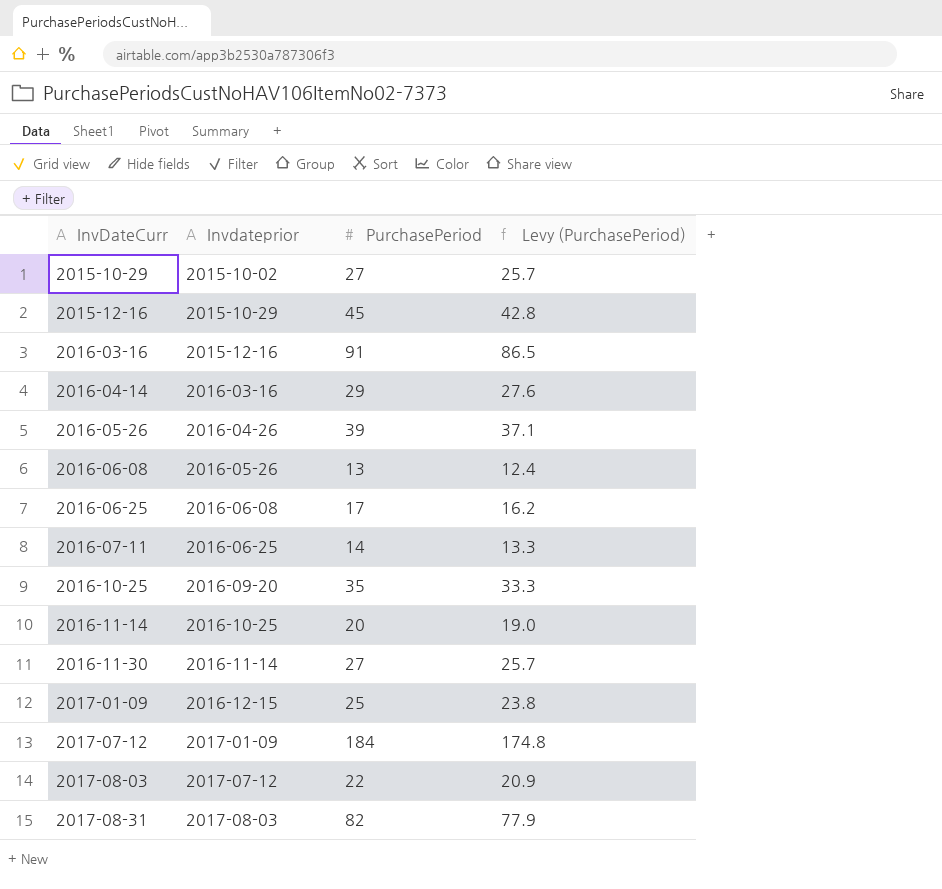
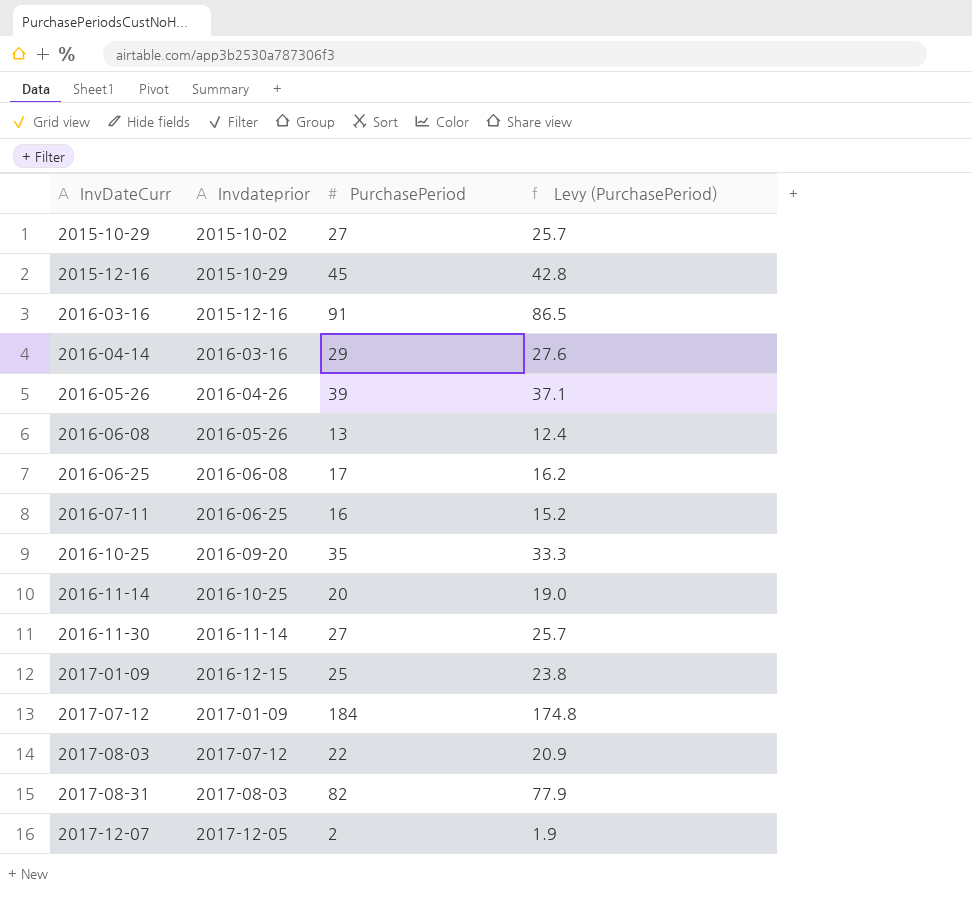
2016-07-11 | PurchasePeriod: 14 -> 16
2016-07-11 | Levy (PurchasePeriod): 13.3 -> 15.2
row 2017-12-07: none -> 2017-12-05 | 2 | 1.9

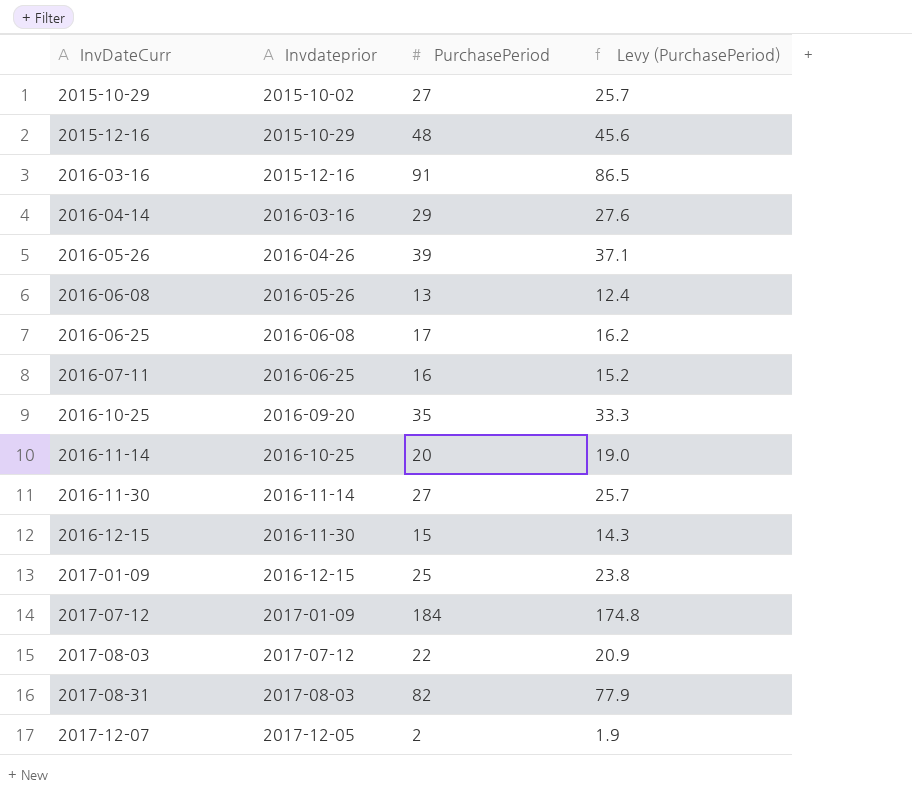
2015-12-16 | PurchasePeriod: 45 -> 48
2015-12-16 | Levy (PurchasePeriod): 42.8 -> 45.6
row 2016-12-15: none -> 2016-11-30 | 15 | 14.3

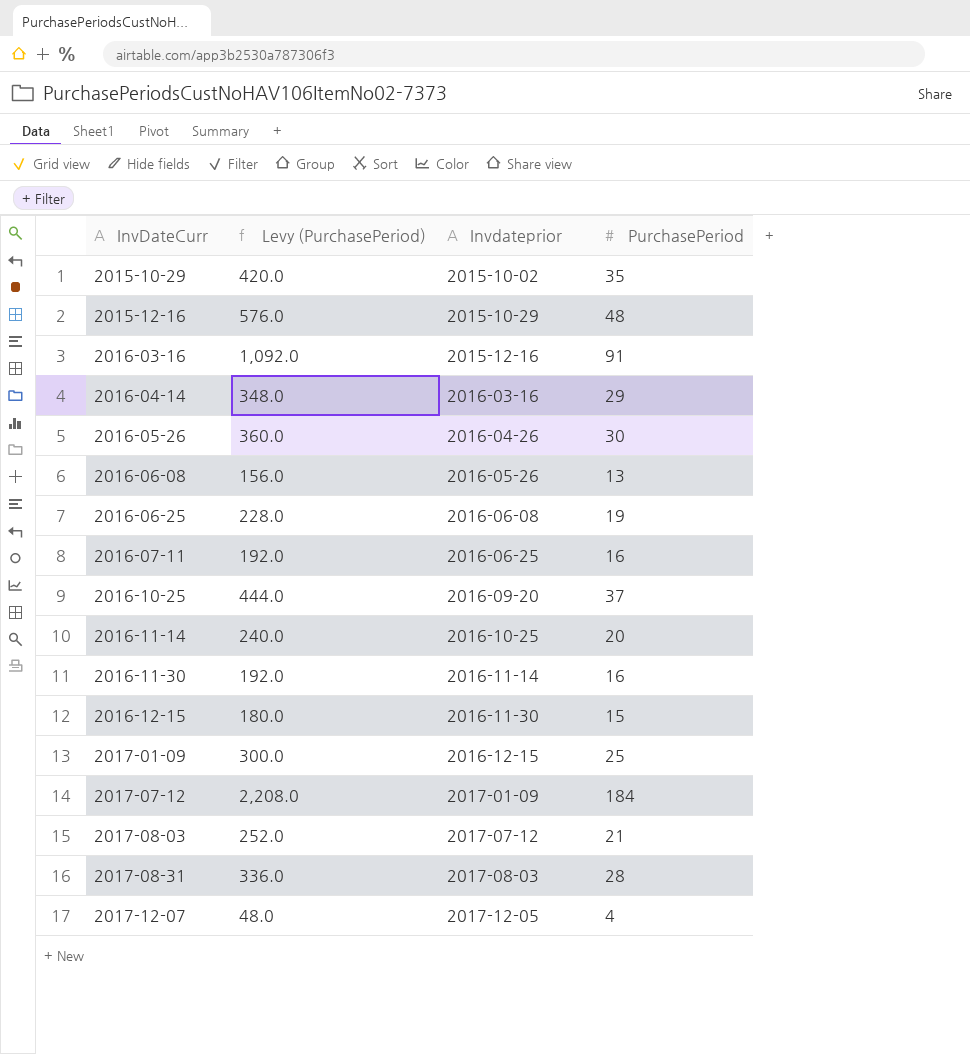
column Levy (PurchasePeriod) | formula: [PurchasePeriod] * 0.95 -> [PurchasePeriod] * 12
column Levy (PurchasePeriod) | position: 4 -> 2
2015-10-29 | PurchasePeriod: 27 -> 35
2016-05-26 | PurchasePeriod: 39 -> 30
2016-06-25 | PurchasePeriod: 17 -> 19
2016-10-25 | PurchasePeriod: 35 -> 37
2016-11-30 | PurchasePeriod: 27 -> 16
2017-08-03 | PurchasePeriod: 22 -> 21
2017-08-31 | PurchasePeriod: 82 -> 28
2017-12-07 | PurchasePeriod: 2 -> 4

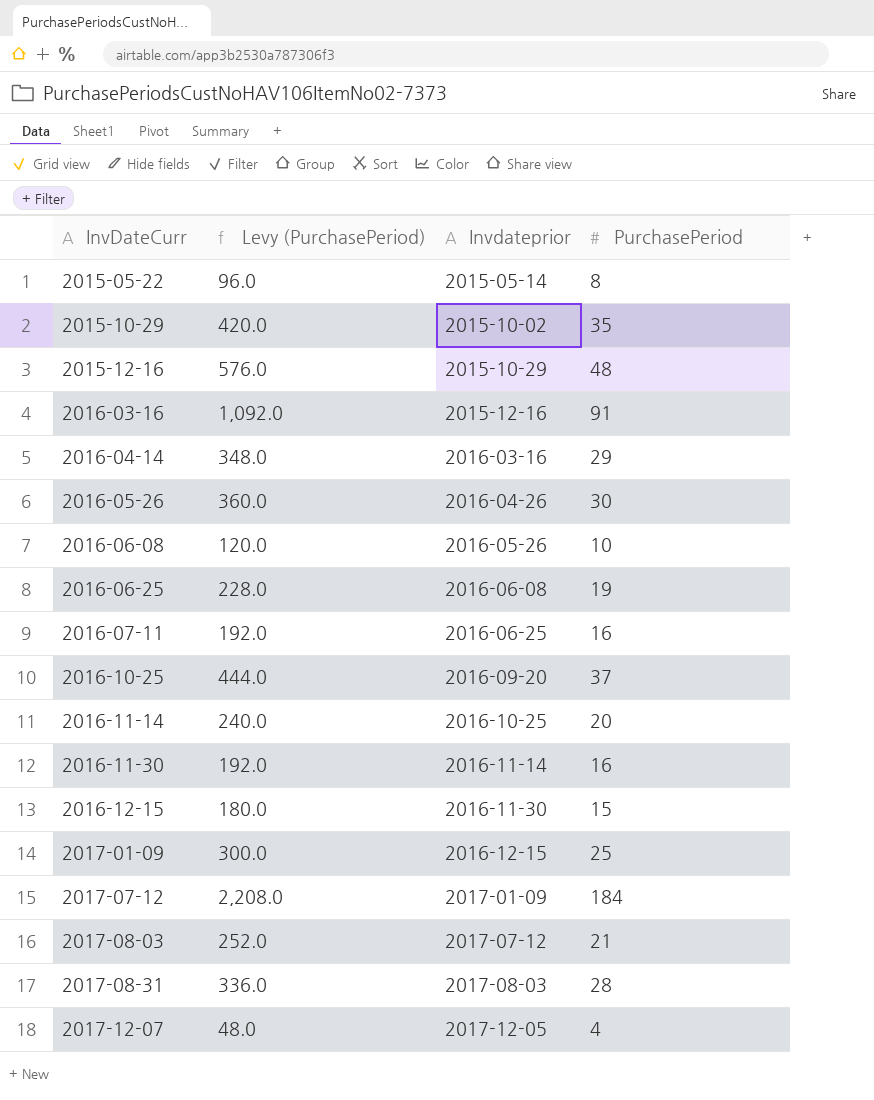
row 2015-05-22: none -> 96.0 | 2015-05-14 | 8
2016-06-08 | Levy (PurchasePeriod): 156.0 -> 120.0
2016-06-08 | PurchasePeriod: 13 -> 10

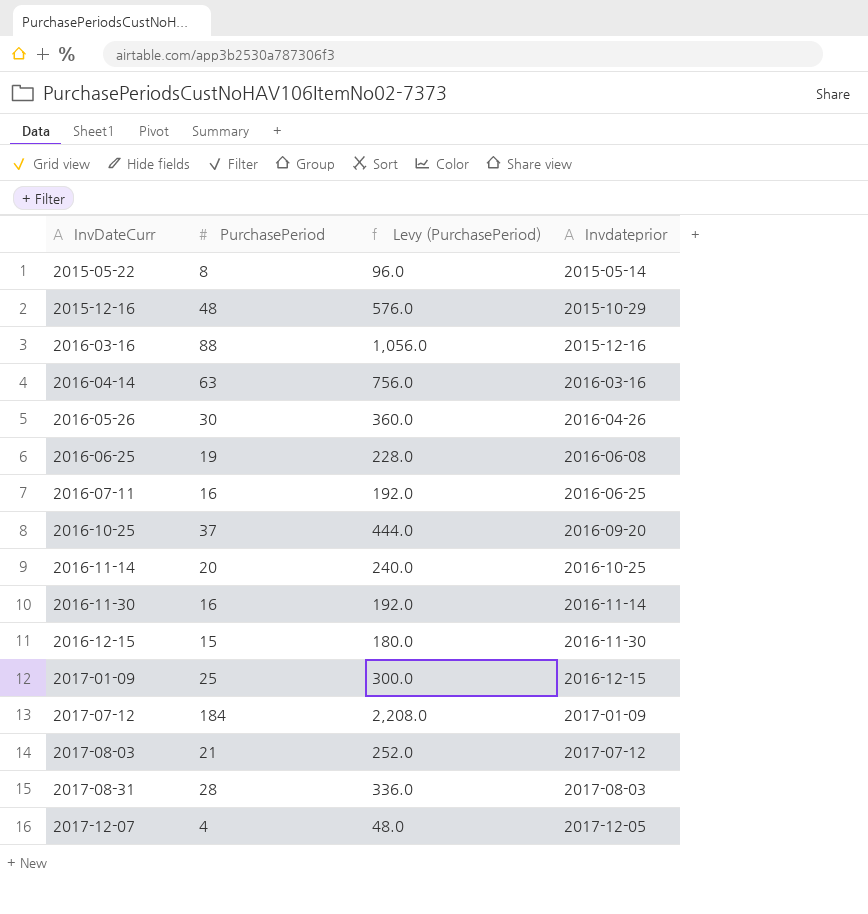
column PurchasePeriod | position: 4 -> 2
row 2015-10-29: 420.0 | 2015-10-02 | 35 -> none
row 2016-06-08: 120.0 | 2016-05-26 | 10 -> none
2016-03-16 | PurchasePeriod: 91 -> 88
2016-03-16 | Levy (PurchasePeriod): 1,092.0 -> 1,056.0
2016-04-14 | PurchasePeriod: 29 -> 63
2016-04-14 | Levy (PurchasePeriod): 348.0 -> 756.0

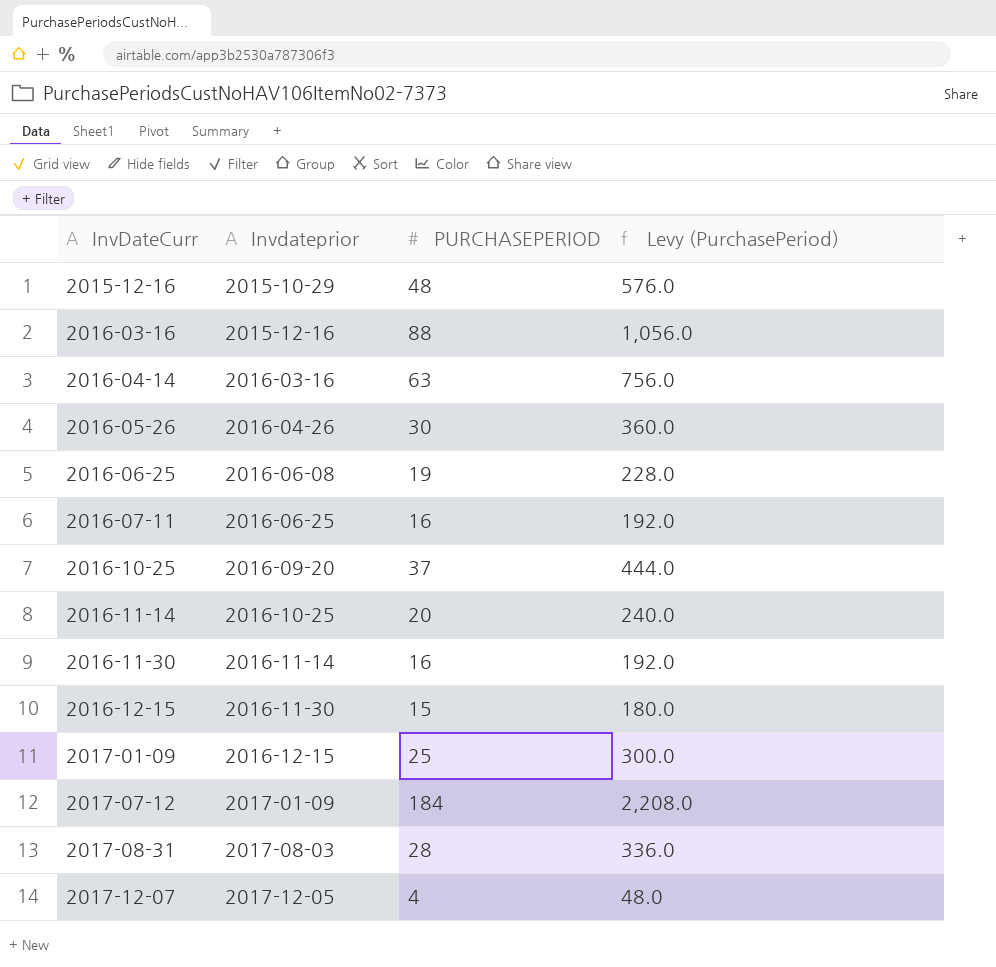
column Invdateprior | position: 4 -> 2
column name: PurchasePeriod -> PURCHASEPERIOD
row 2015-05-22: 8 | 96.0 | 2015-05-14 -> none
row 2017-08-03: 21 | 252.0 | 2017-07-12 -> none

